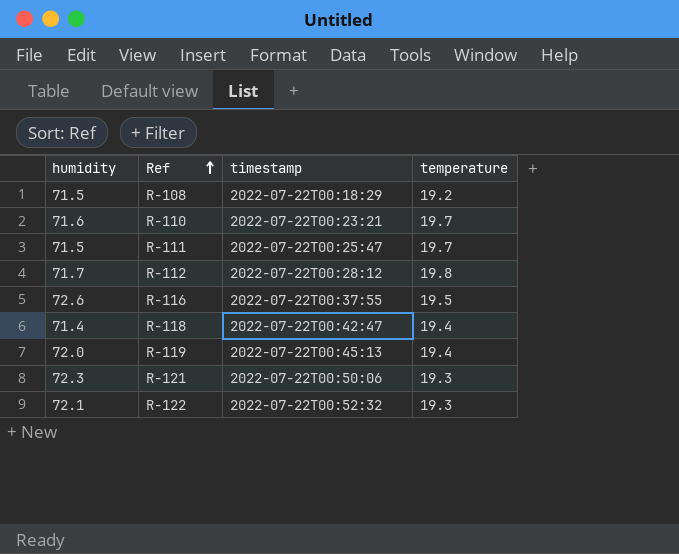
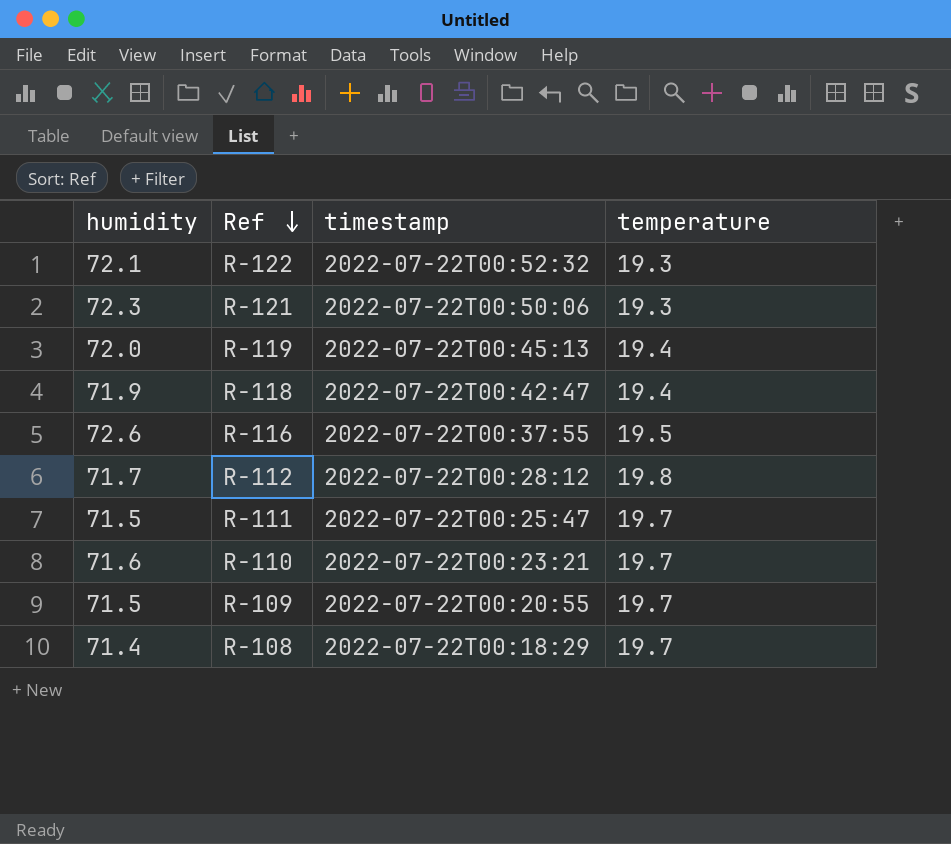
row order: Ref ascending -> Ref descending
R-118 | humidity: 71.4 -> 71.9
row R-109: none -> 71.5 | 2022-07-22T00:20:55 | 19.7
R-108 | humidity: 71.5 -> 71.4
R-108 | temperature: 19.2 -> 19.7

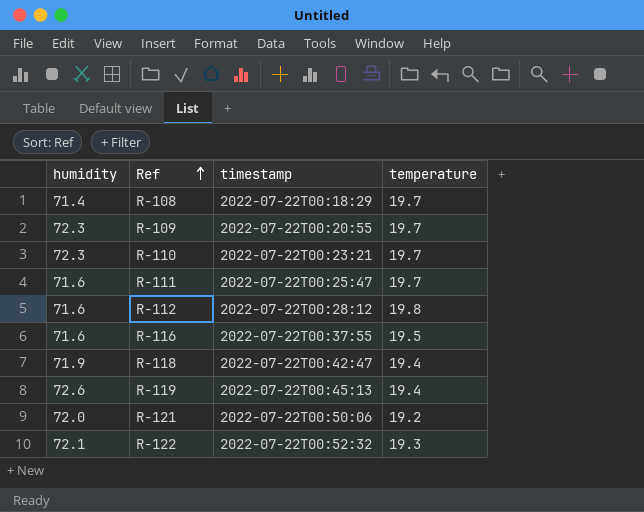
row order: Ref descending -> Ref ascending
R-109 | humidity: 71.5 -> 72.3
R-110 | humidity: 71.6 -> 72.3
R-111 | humidity: 71.5 -> 71.6
R-112 | humidity: 71.7 -> 71.6
R-116 | humidity: 72.6 -> 71.6
R-119 | humidity: 72.0 -> 72.6
R-121 | humidity: 72.3 -> 72.0
R-121 | temperature: 19.3 -> 19.2

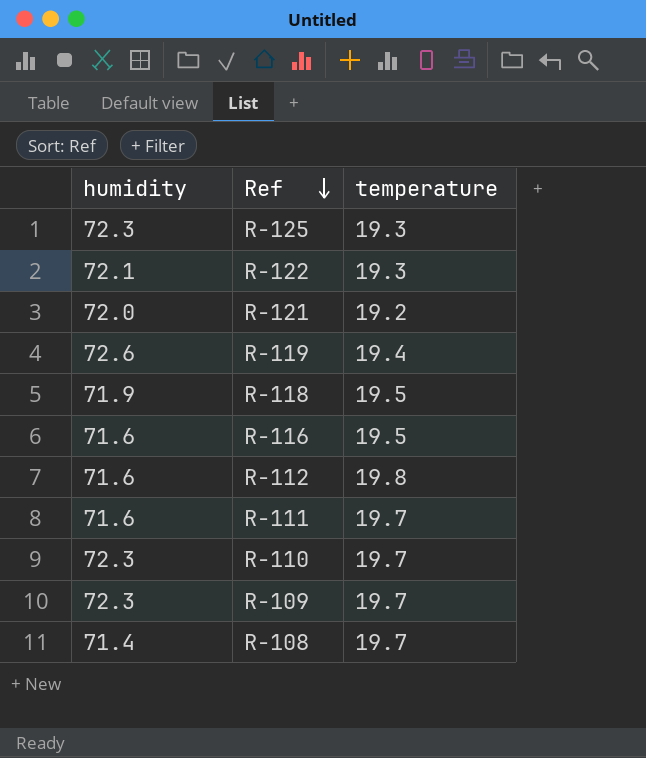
row order: Ref ascending -> Ref descending
column timestamp | position: 3 -> none
row R-125: none -> 72.3 | 19.3
R-118 | temperature: 19.4 -> 19.5

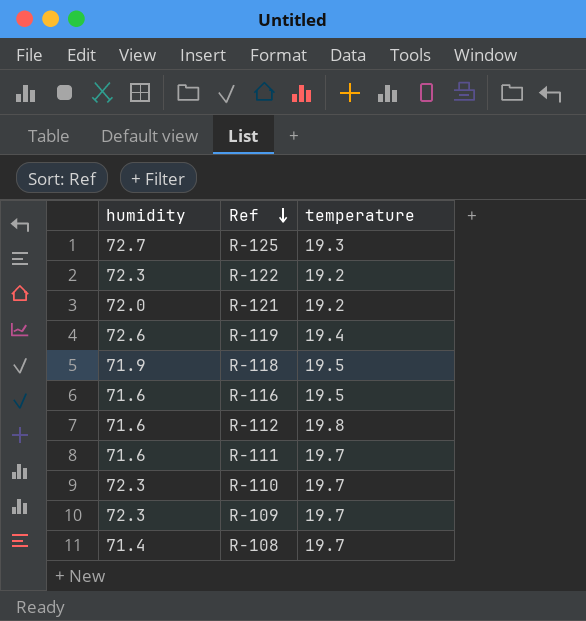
R-125 | humidity: 72.3 -> 72.7
R-122 | humidity: 72.1 -> 72.3
R-122 | temperature: 19.3 -> 19.2

